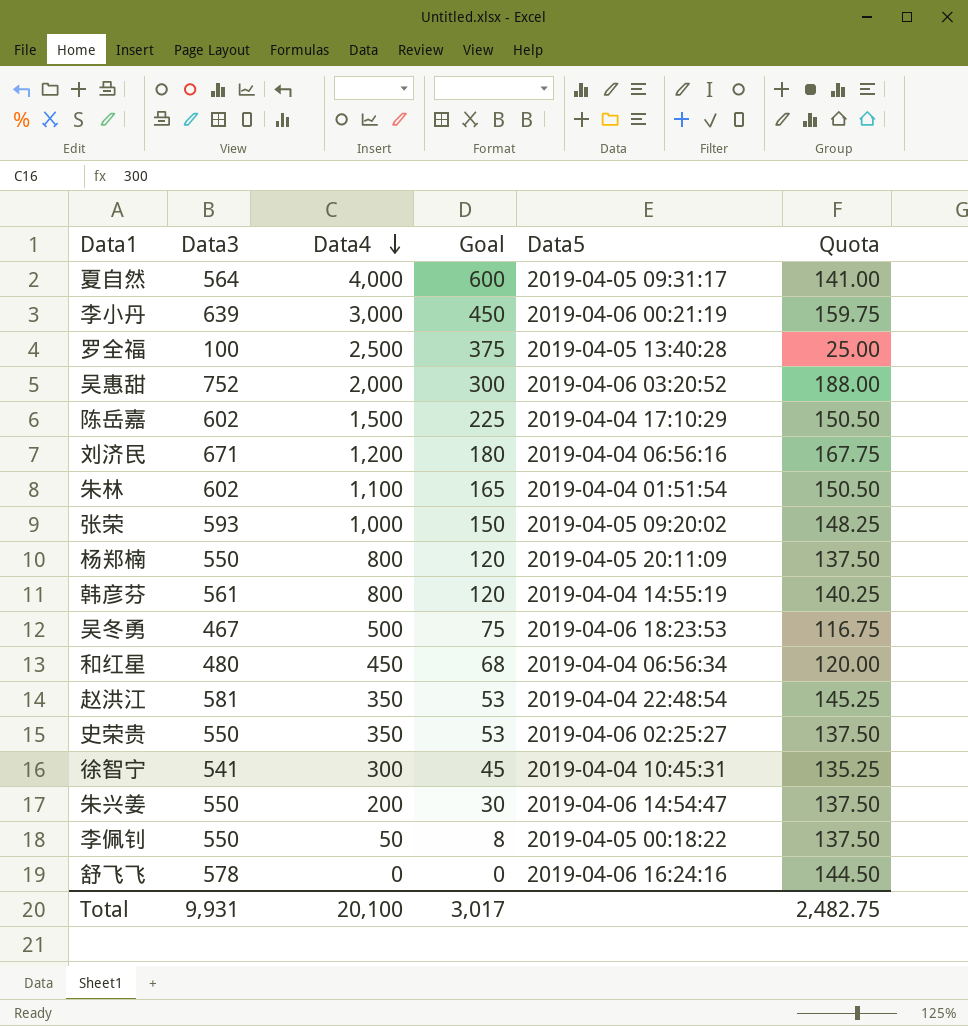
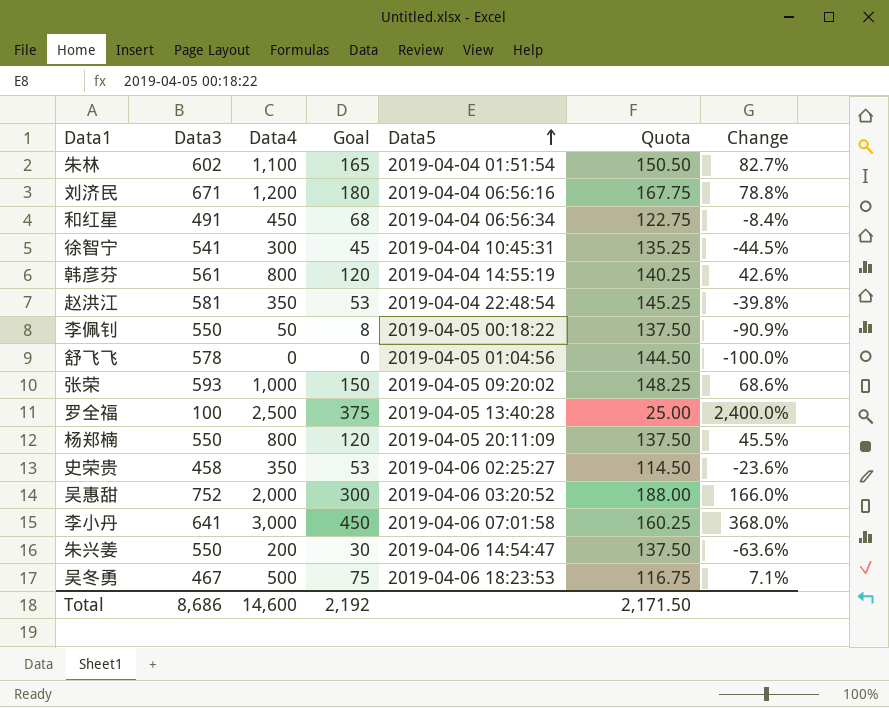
row order: Data4 descending -> Data5 ascending
column Change | formula: none -> ([Data4] - [Data3]) / [Data3]
row 夏自然: 564 | 4,000 | 600 | 2019-04-05 09:31:17 | 141.00 -> none
row 陈岳嘉: 602 | 1,500 | 225 | 2019-04-04 17:10:29 | 150.50 -> none
和红星 | Data3: 480 -> 491
和红星 | Quota: 120.00 -> 122.75
舒飞飞 | Data5: 2019-04-06 16:24:16 -> 2019-04-05 01:04:56
史荣贵 | Data3: 550 -> 458
史荣贵 | Quota: 137.50 -> 114.50
李小丹 | Data3: 639 -> 641
李小丹 | Data5: 2019-04-06 00:21:19 -> 2019-04-06 07:01:58
李小丹 | Quota: 159.75 -> 160.25
Total | Data3: 9,931 -> 8,686
Total | Data4: 20,100 -> 14,600
Total | Goal: 3,017 -> 2,192
Total | Quota: 2,482.75 -> 2,171.50

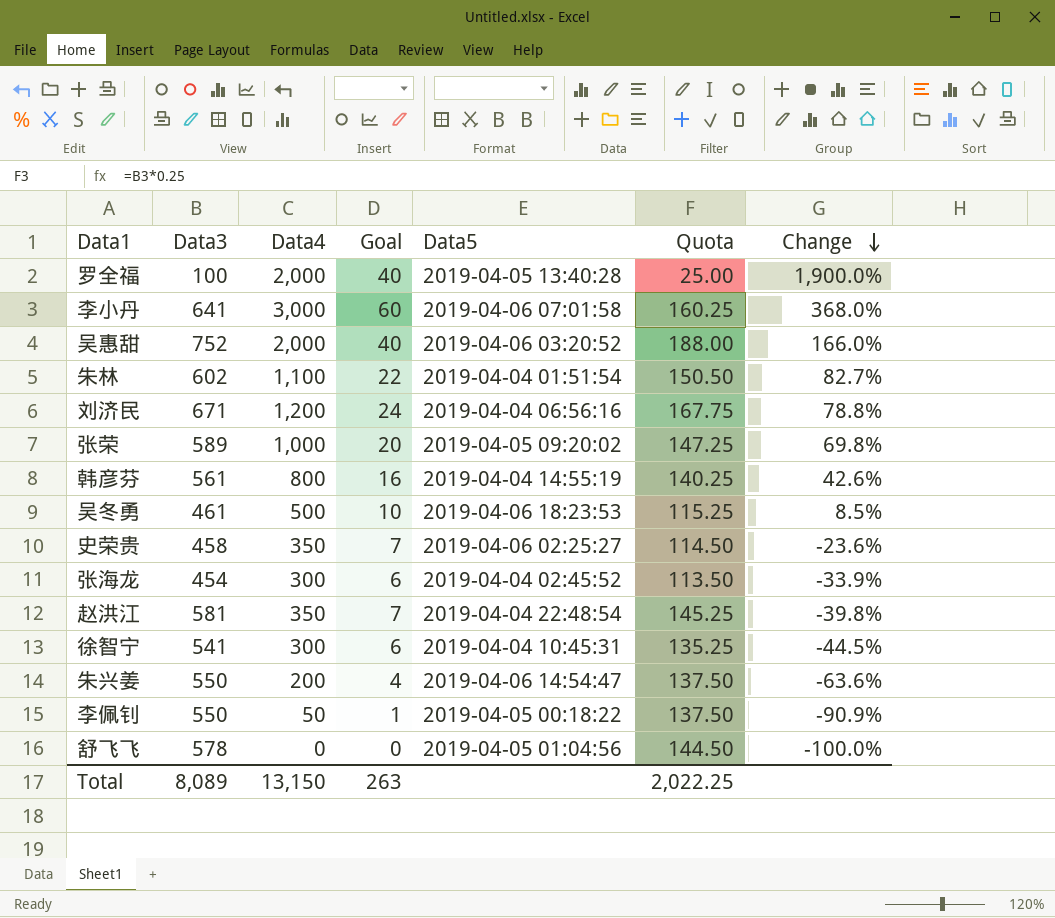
row order: Data5 ascending -> Change descending
column Goal | formula: [Data4] * 0.15 -> [Data4] * 0.02
row 和红星: 491 | 450 | 68 | 2019-04-04 06:56:34 | 122.75 | -8.4% -> none
row 杨郑楠: 550 | 800 | 120 | 2019-04-05 20:11:09 | 137.50 | 45.5% -> none
罗全福 | Data4: 2,500 -> 2,000
罗全福 | Change: 2,400.0% -> 1,900.0%
张荣 | Data3: 593 -> 589
张荣 | Quota: 148.25 -> 147.25
张荣 | Change: 68.6% -> 69.8%
吴冬勇 | Data3: 467 -> 461
吴冬勇 | Quota: 116.75 -> 115.25
吴冬勇 | Change: 7.1% -> 8.5%
row 张海龙: none -> 454 | 300 | 6 | 2019-04-04 02:45:52 | 113.50 | -33.9%
Total | Data3: 8,686 -> 8,089
Total | Data4: 14,600 -> 13,150
Total | Goal: 2,192 -> 263
Total | Quota: 2,171.50 -> 2,022.25

